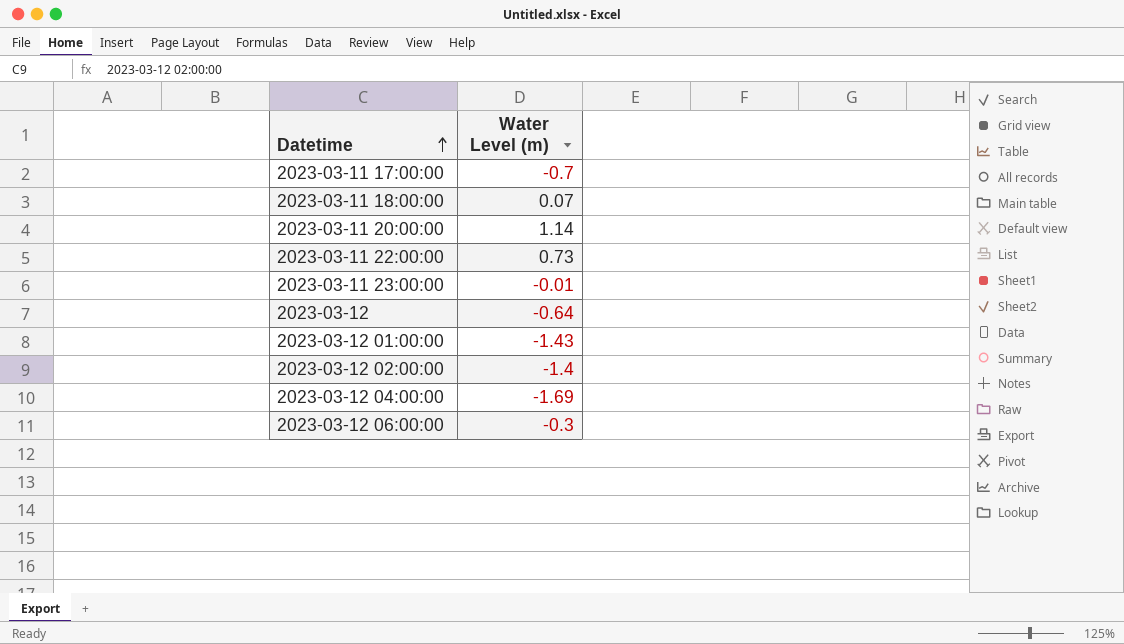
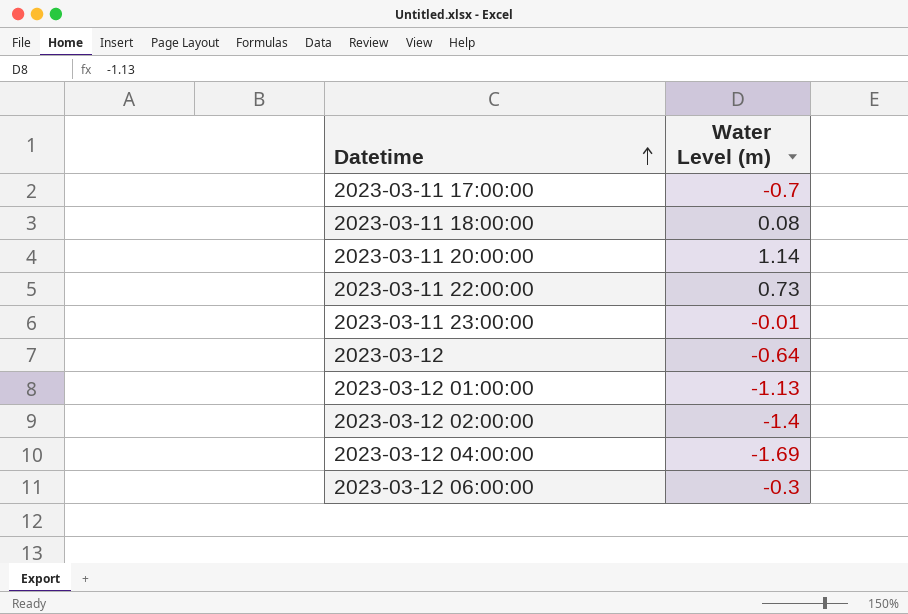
2023-03-11 18:00:00 | Water Level (m): 0.07 -> 0.08
2023-03-12 01:00:00 | Water Level (m): -1.43 -> -1.13

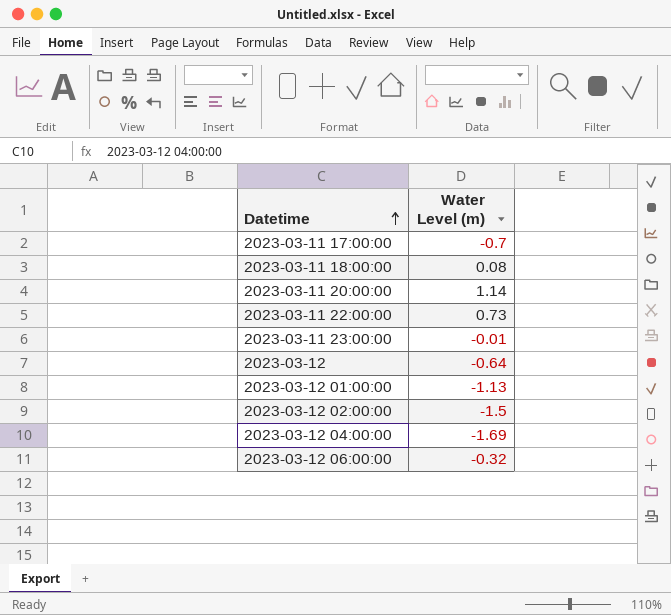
2023-03-12 02:00:00 | Water Level (m): -1.4 -> -1.5
2023-03-12 06:00:00 | Water Level (m): -0.3 -> -0.32

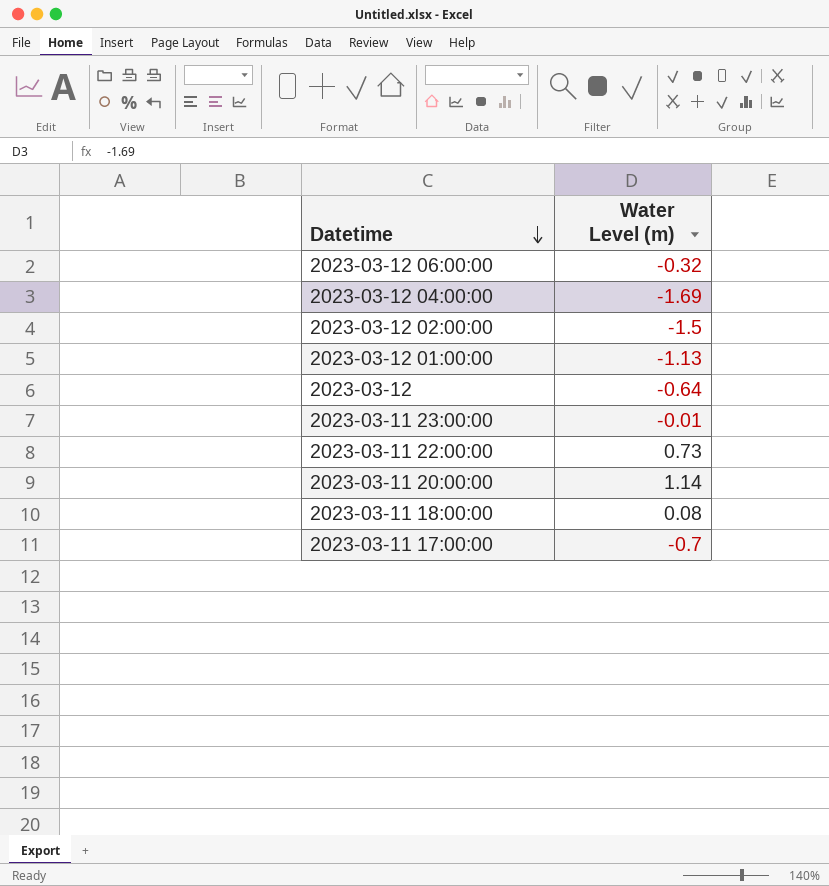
row order: Datetime ascending -> Datetime descending

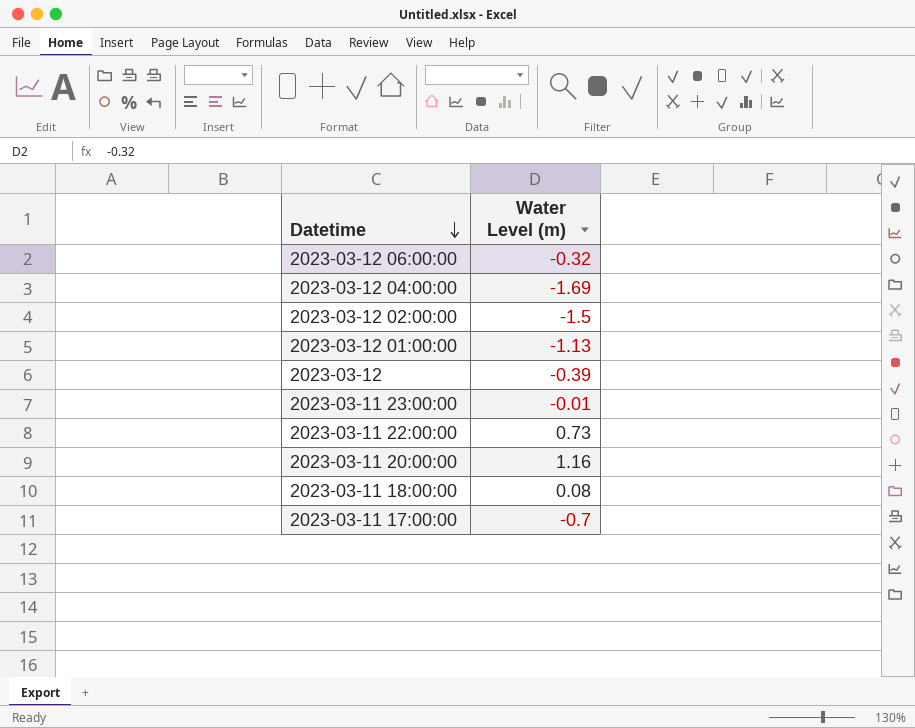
2023-03-12 | Water Level (m): -0.64 -> -0.39
2023-03-11 20:00:00 | Water Level (m): 1.14 -> 1.16

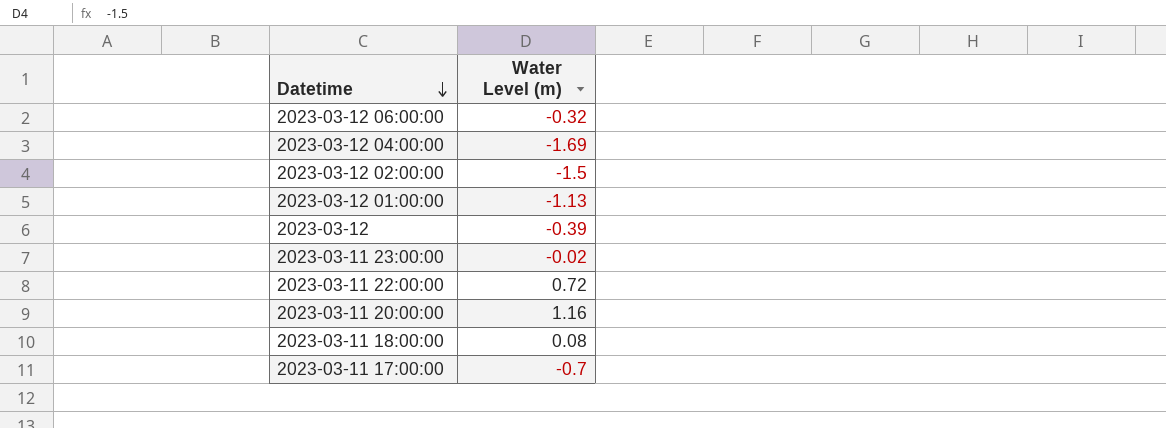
2023-03-11 23:00:00 | Water Level (m): -0.01 -> -0.02
2023-03-11 22:00:00 | Water Level (m): 0.73 -> 0.72

